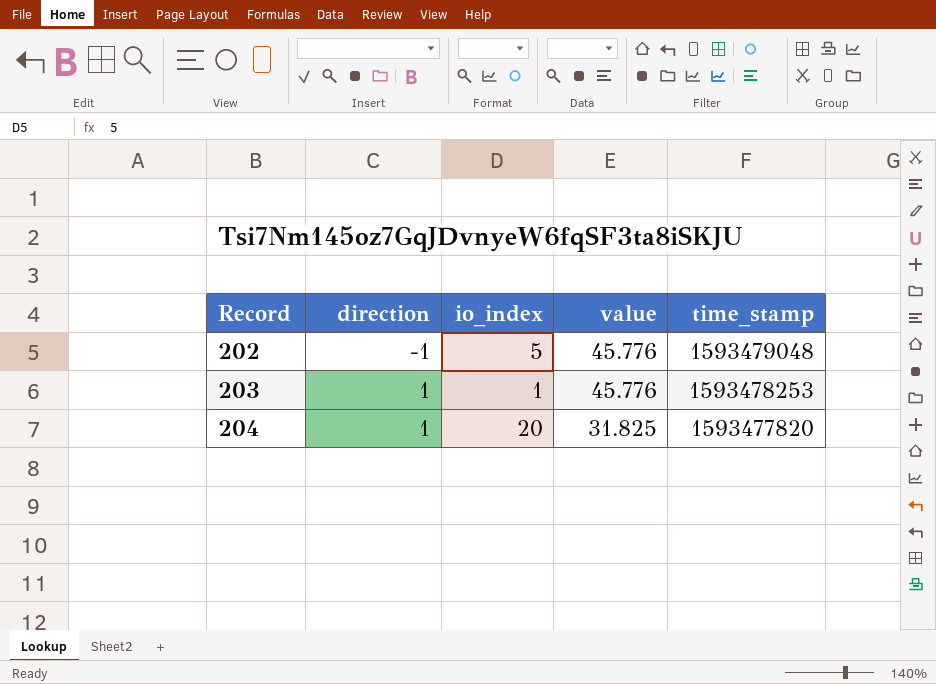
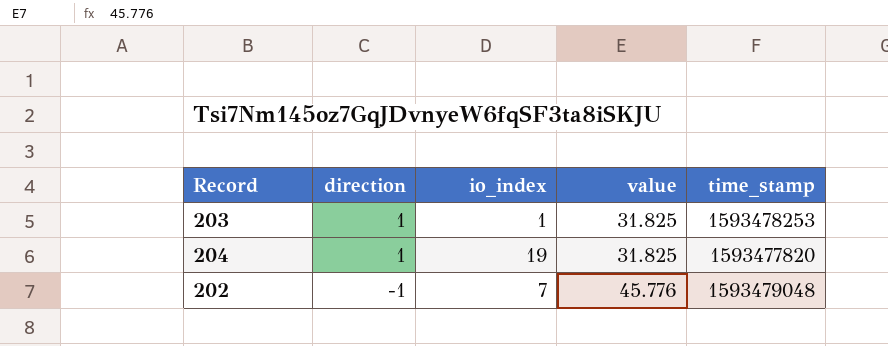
row order: Record ascending -> direction descending
203 | value: 45.776 -> 31.825
204 | io_index: 20 -> 19
202 | io_index: 5 -> 7

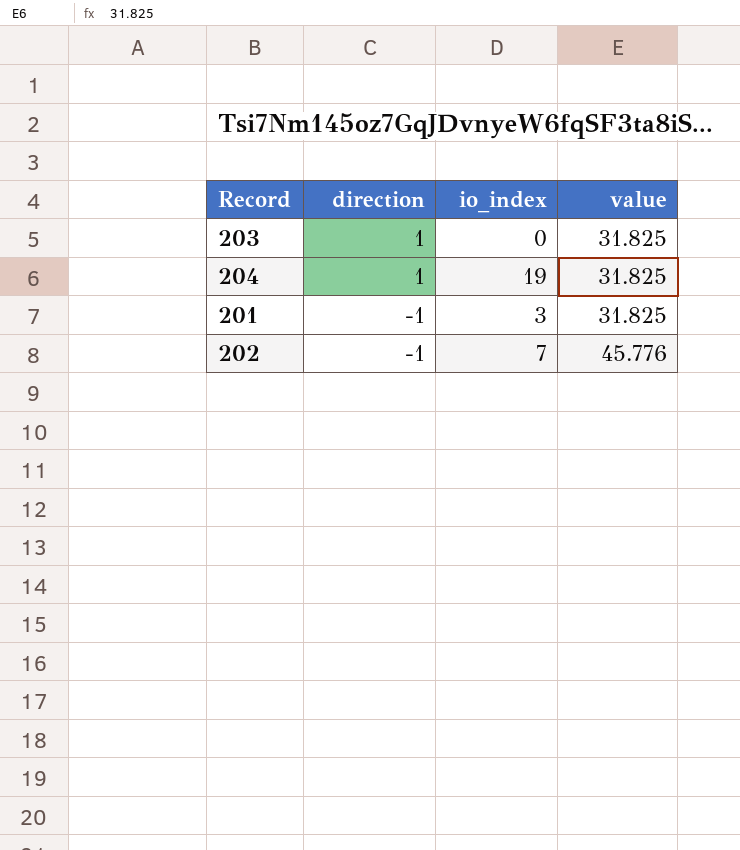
column time_stamp | position: 5 -> none
203 | io_index: 1 -> 0
row 201: none -> -1 | 3 | 31.825

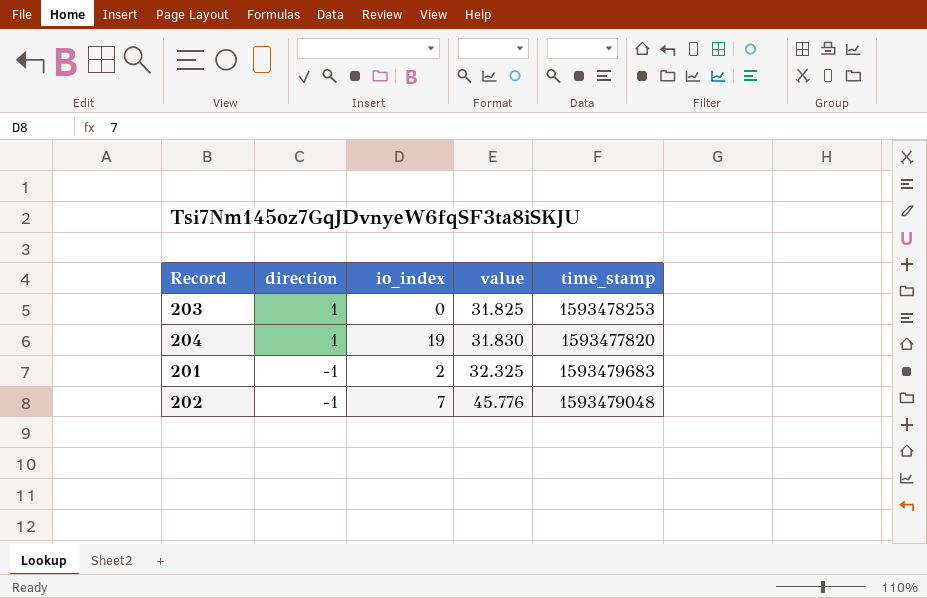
column time_stamp | position: none -> 5
204 | value: 31.825 -> 31.830
201 | io_index: 3 -> 2
201 | value: 31.825 -> 32.325

